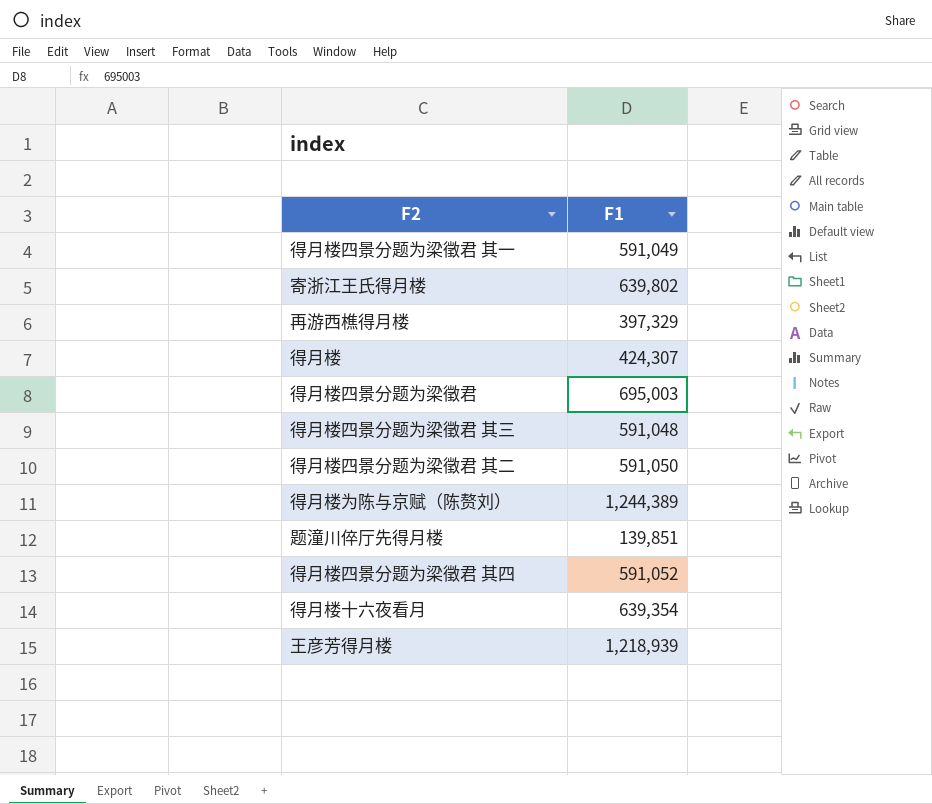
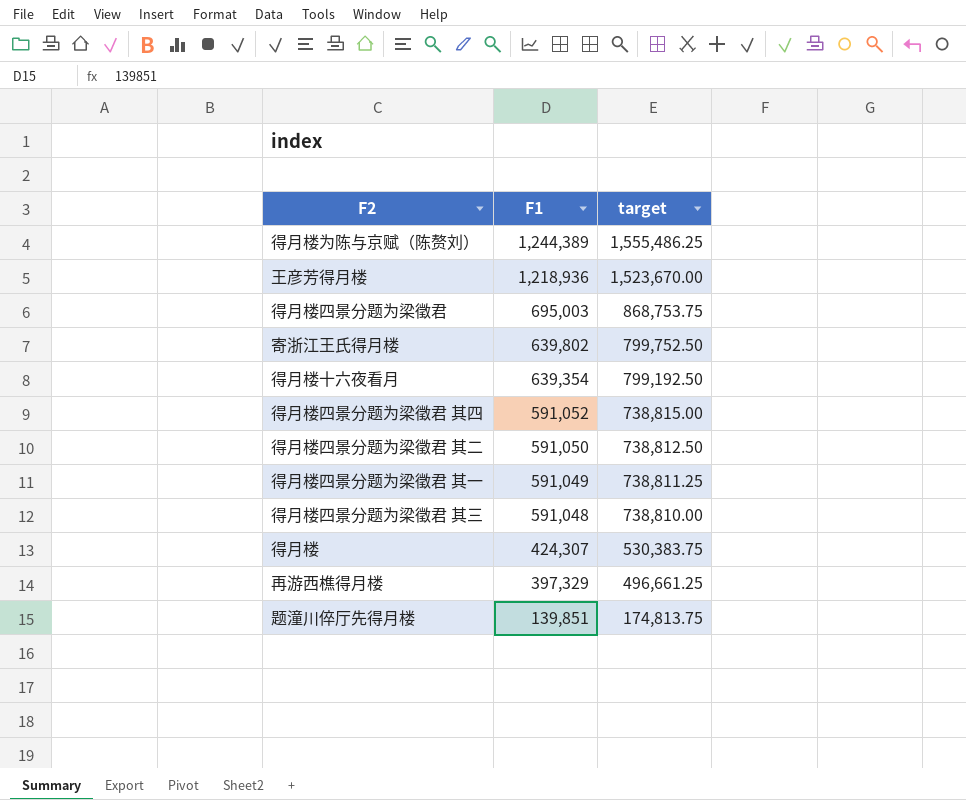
row order: none -> F1 descending
column target | formula: none -> [F1] * 1.25
王彦芳得月楼 | F1: 1,218,939 -> 1,218,936

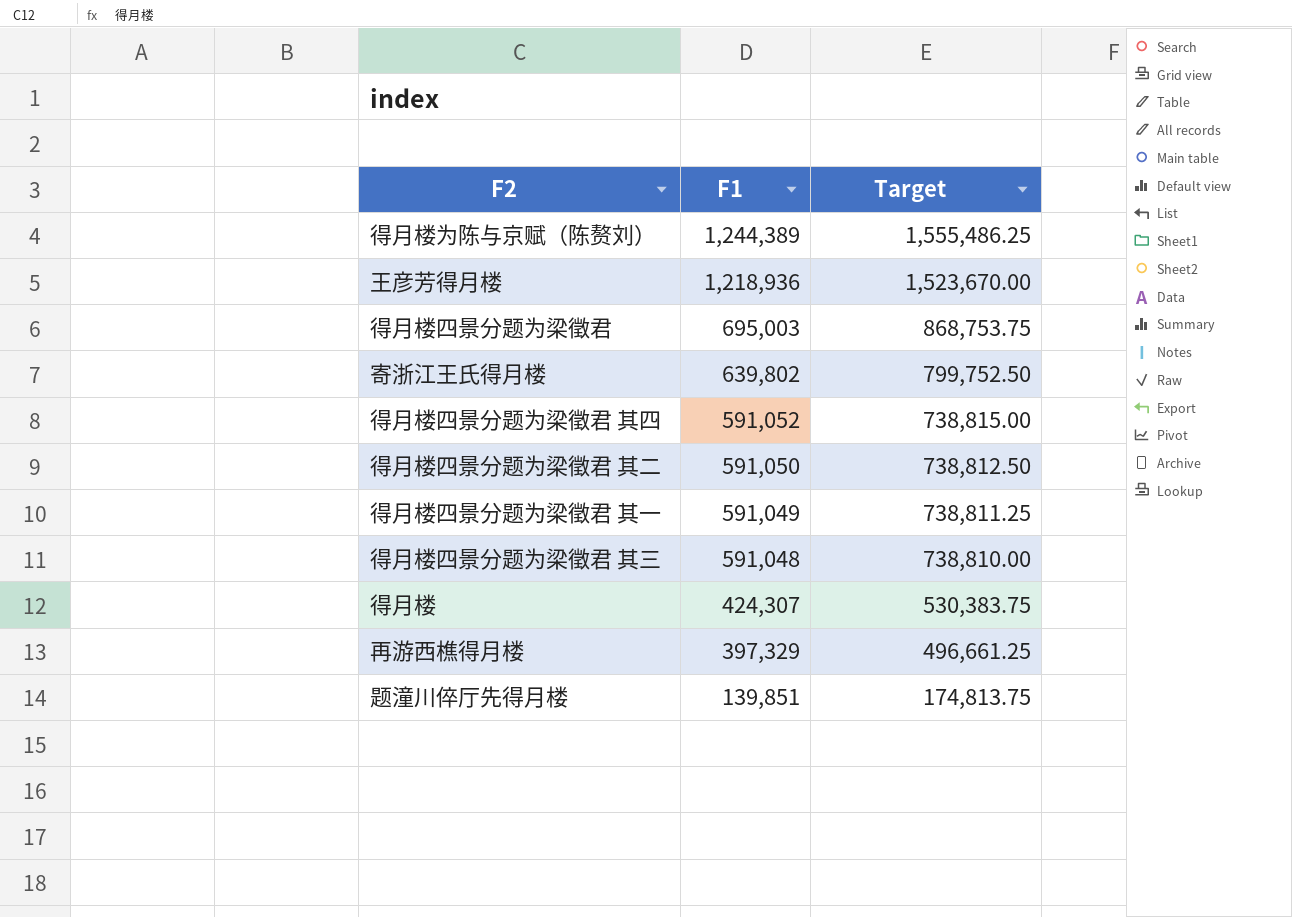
column name: target -> Target
row 得月楼十六夜看月: 639,354 | 799,192.50 -> none

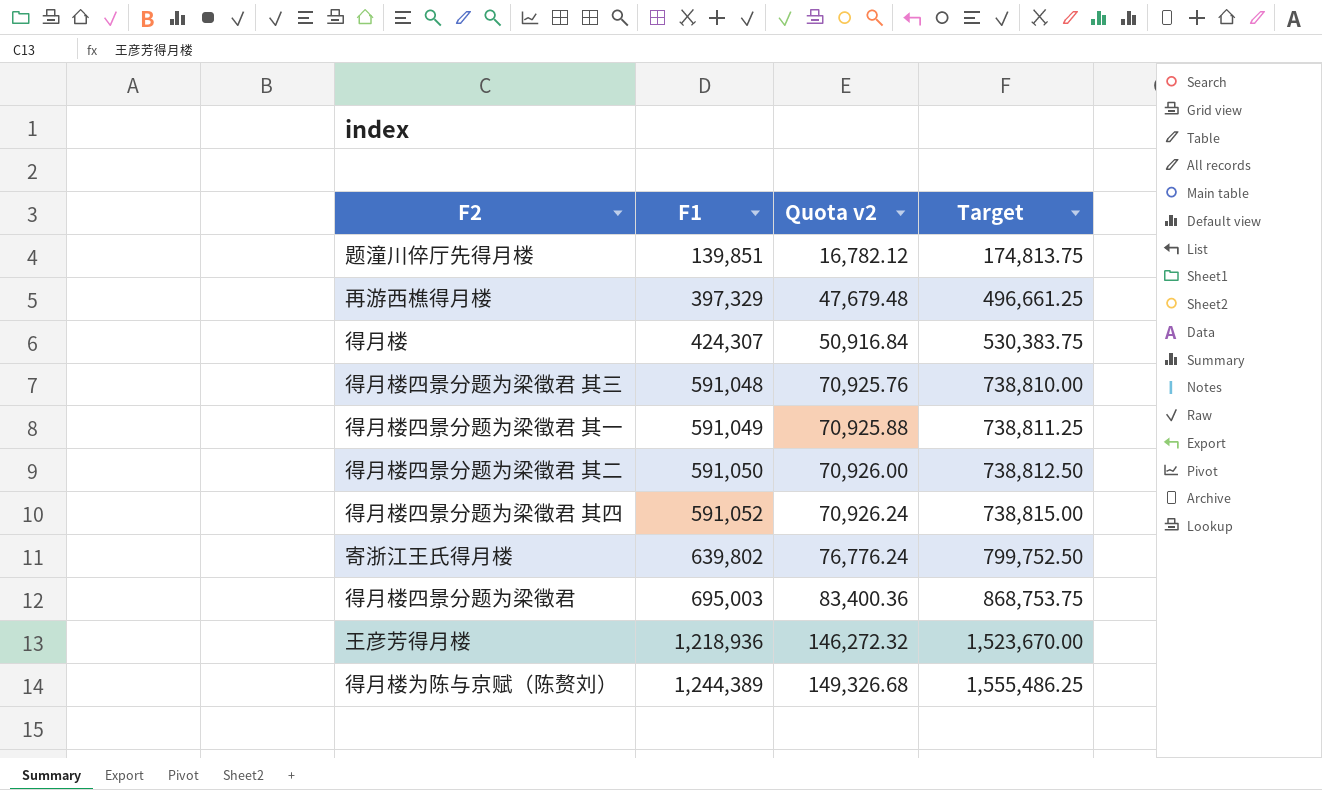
row order: F1 descending -> F1 ascending
column Quota v2 | formula: none -> [F1] * 0.12

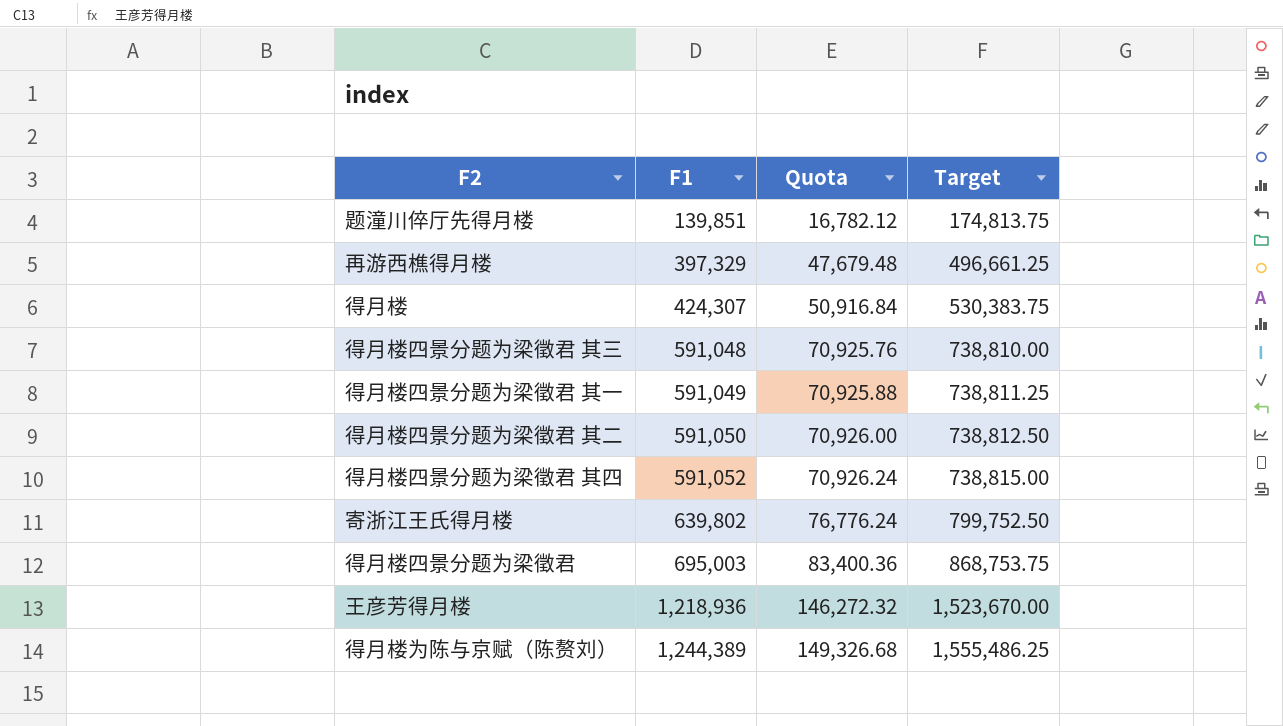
column name: Quota v2 -> Quota

